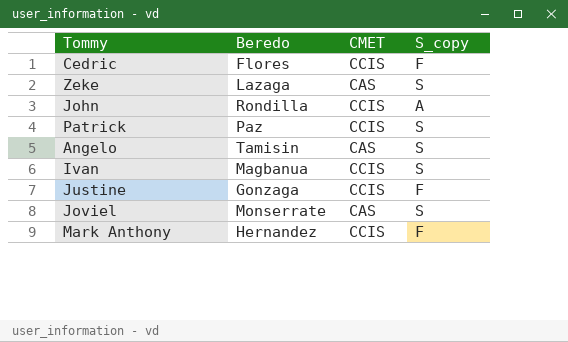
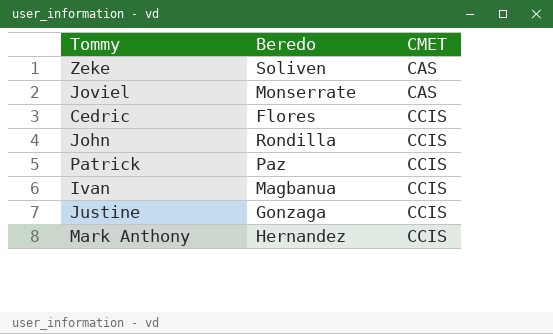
row order: none -> CMET ascending
column S_copy | position: 4 -> none
row Angelo: Tamisin | CAS | S -> none
Zeke | Beredo: Lazaga -> Soliven

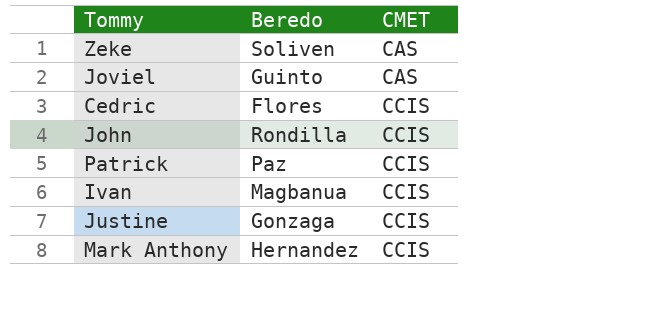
Joviel | Beredo: Monserrate -> Guinto

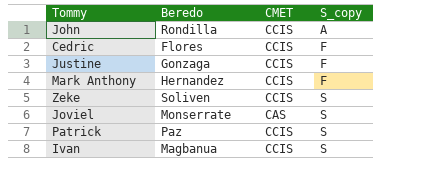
row order: CMET ascending -> S_copy ascending
column S_copy | position: none -> 4
Zeke | CMET: CAS -> CCIS
Joviel | Beredo: Guinto -> Monserrate

